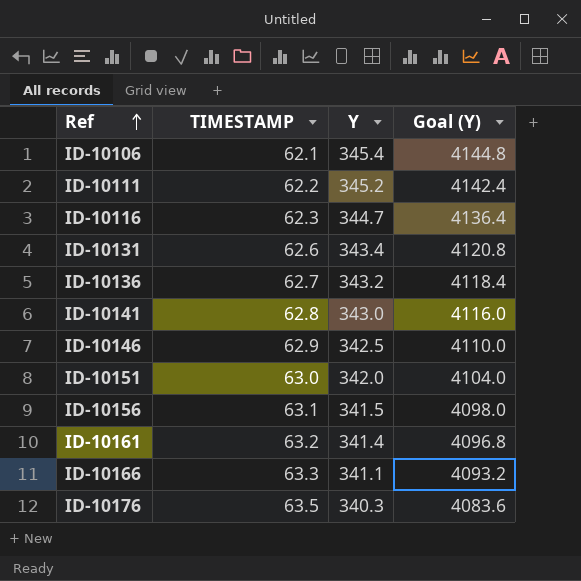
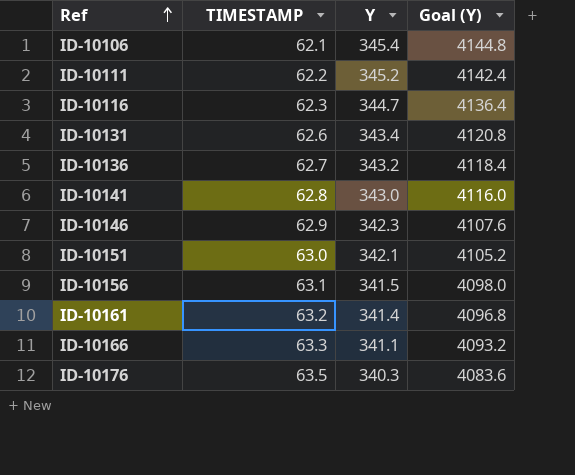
ID-10146 | Y: 342.5 -> 342.3
ID-10146 | Goal (Y): 4110.0 -> 4107.6
ID-10151 | Y: 342.0 -> 342.1
ID-10151 | Goal (Y): 4104.0 -> 4105.2

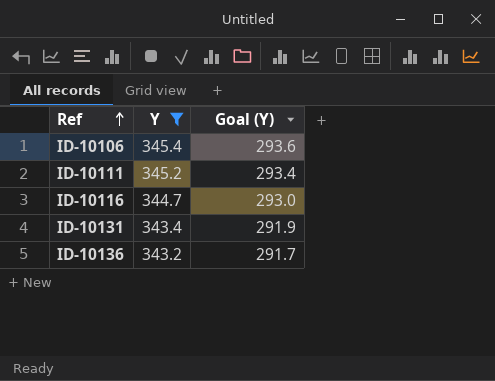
filter: none -> Y >= 343.2
column TIMESTAMP | position: 2 -> none
column Goal (Y) | formula: [Y] * 12 -> [Y] * 0.85

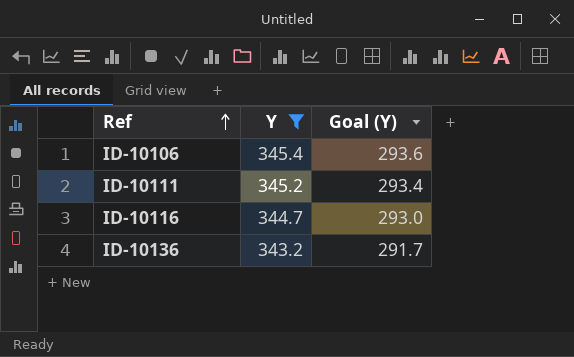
row ID-10131: 343.4 | 291.9 -> none

